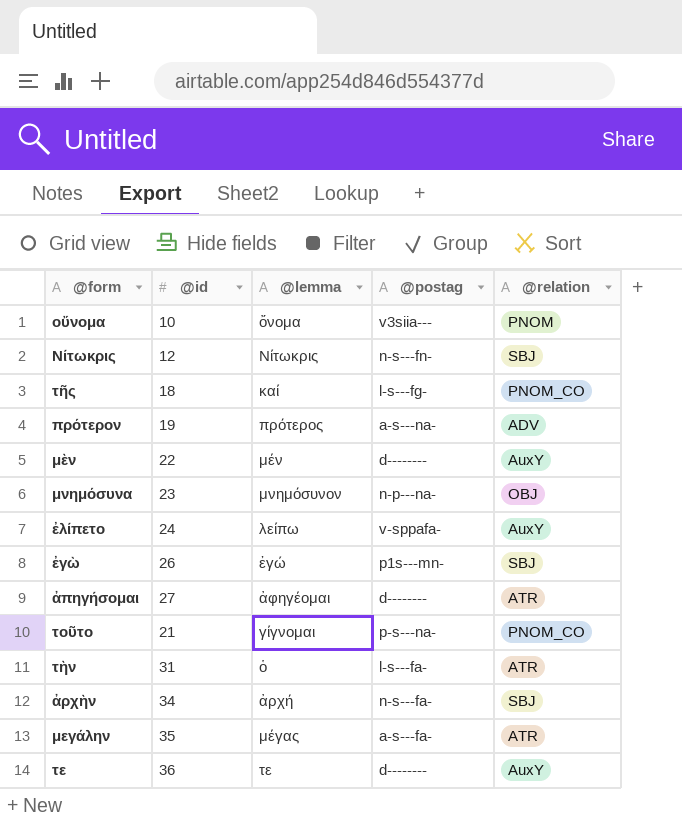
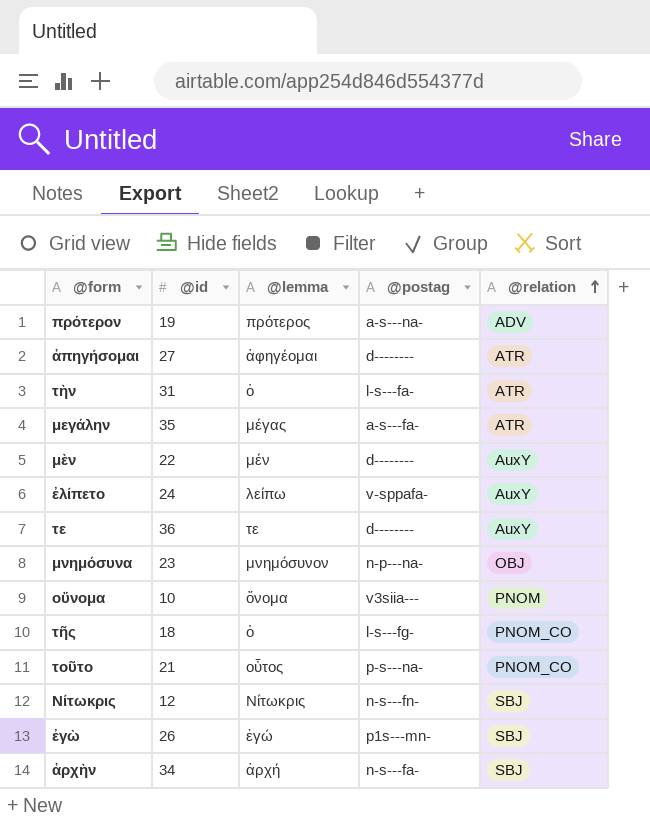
row order: none -> @relation ascending
τῆς | @lemma: καί -> ὁ
τοῦτο | @lemma: γίγνομαι -> οὗτος

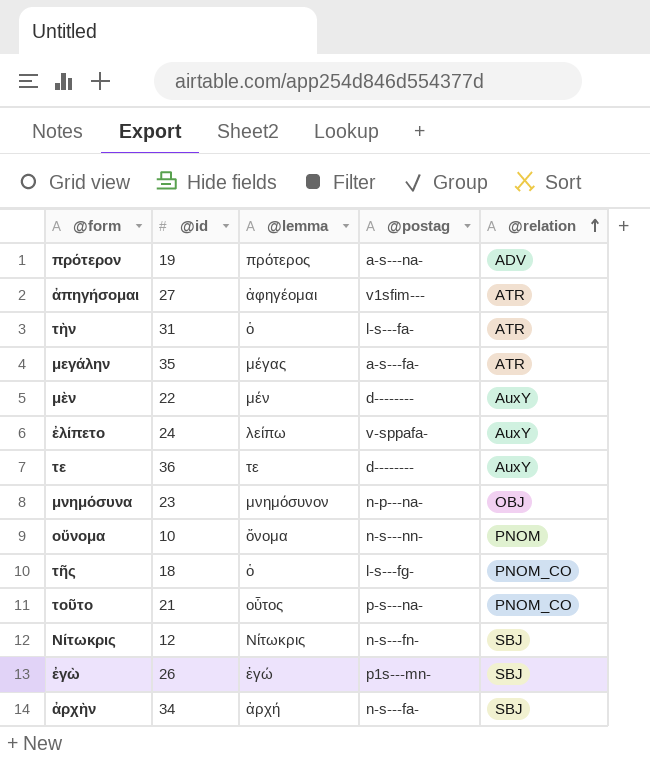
ἀπηγήσομαι | @postag: d-------- -> v1sfim---
οὔνομα | @postag: v3siia--- -> n-s---nn-

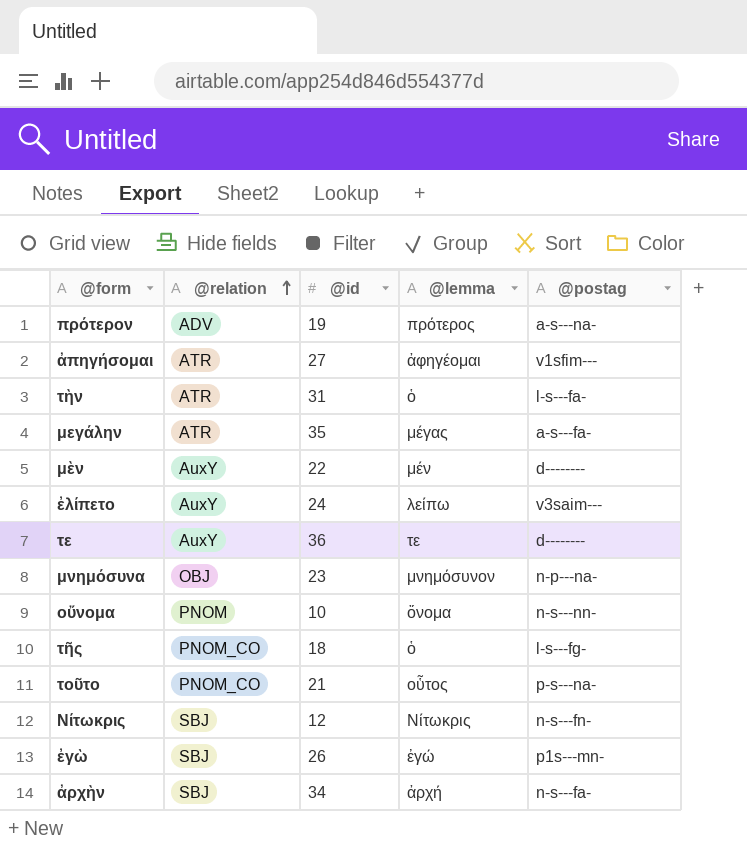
column @relation | position: 5 -> 2
ἐλίπετο | @postag: v-sppafa- -> v3saim---

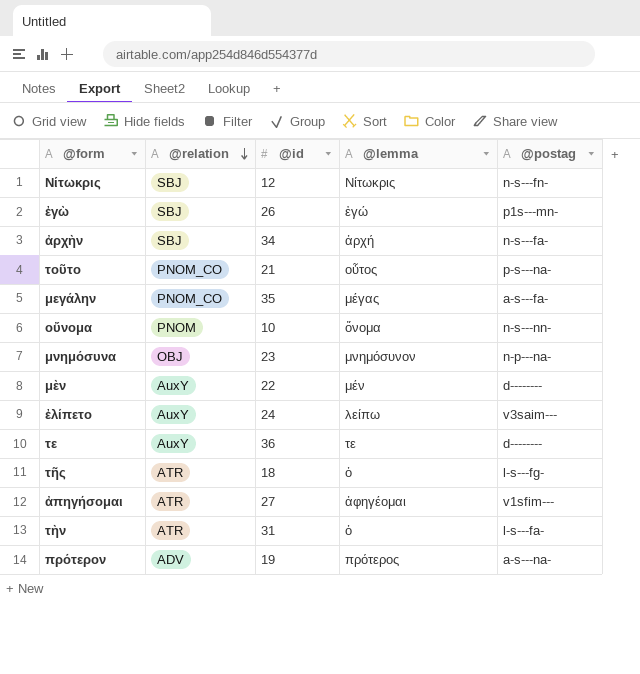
row order: @relation ascending -> @relation descending
μεγάλην | @relation: ATR -> PNOM_CO
τῆς | @relation: PNOM_CO -> ATR

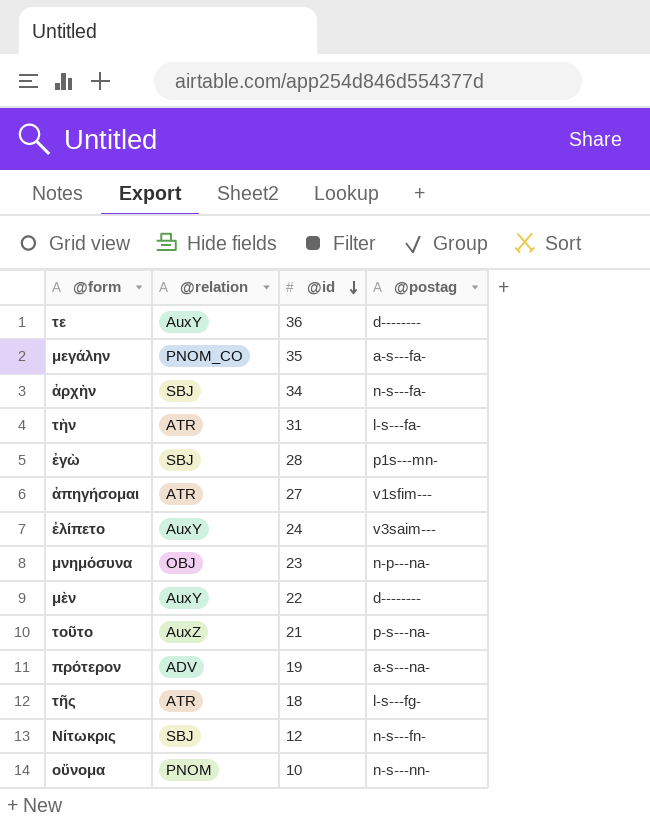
row order: @relation descending -> @id descending
column @lemma | position: 4 -> none
ἐγὼ | @id: 26 -> 28
τοῦτο | @relation: PNOM_CO -> AuxZ

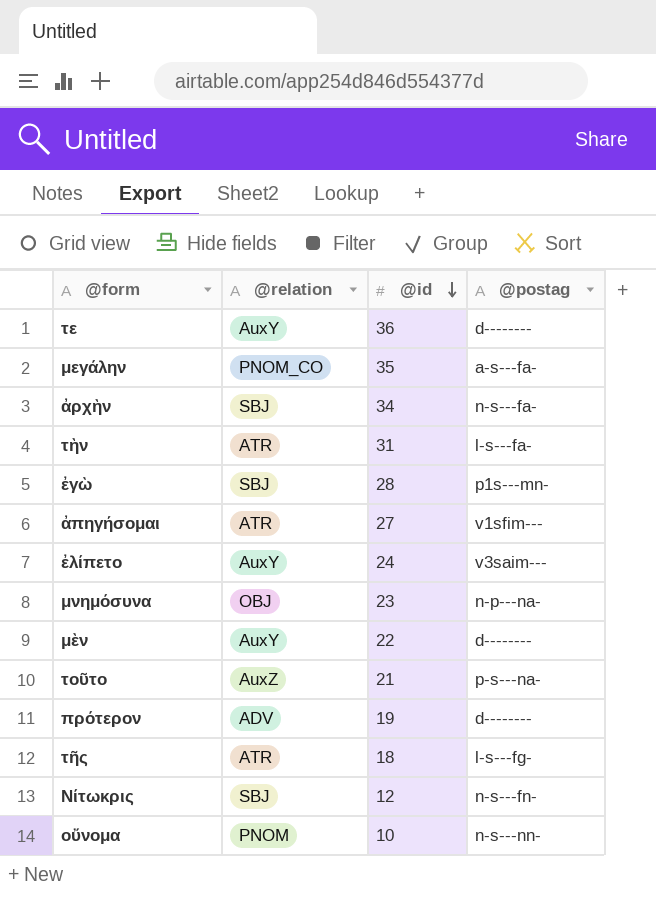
πρότερον | @postag: a-s---na- -> d--------

